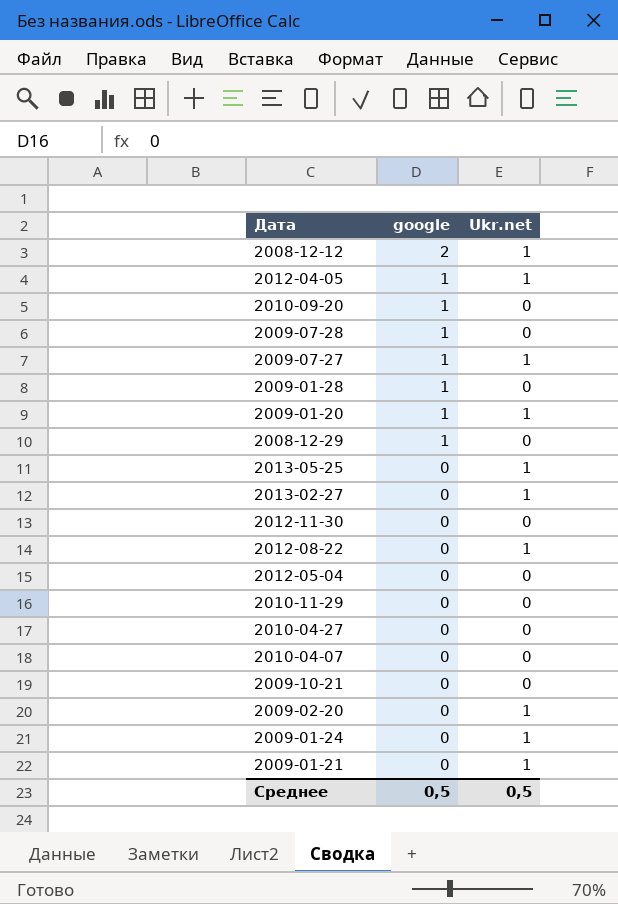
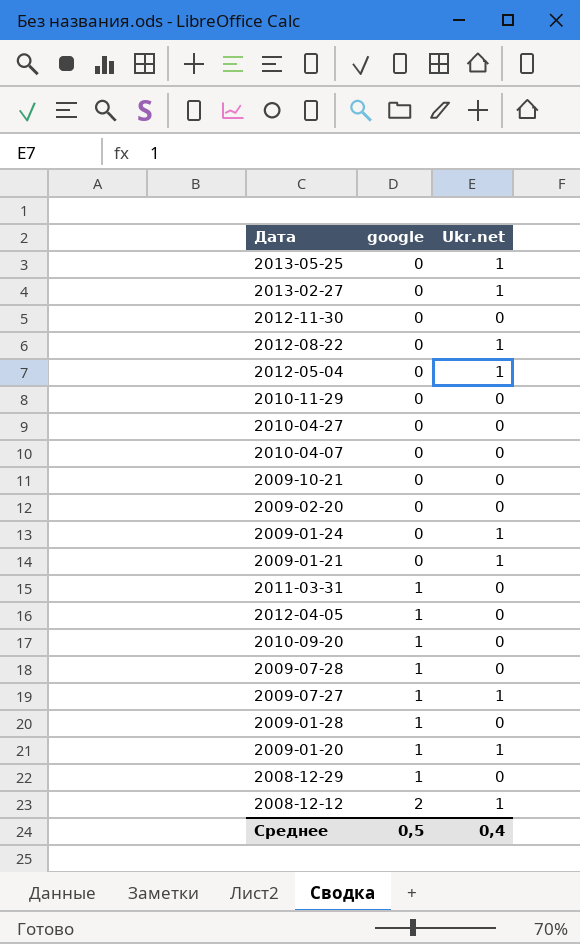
row order: google descending -> google ascending
2012-05-04 | Ukr.net: 0 -> 1
2009-02-20 | Ukr.net: 1 -> 0
row 2011-03-31: none -> 1 | 0
2012-04-05 | Ukr.net: 1 -> 0
Среднее | Ukr.net: 0,5 -> 0,4

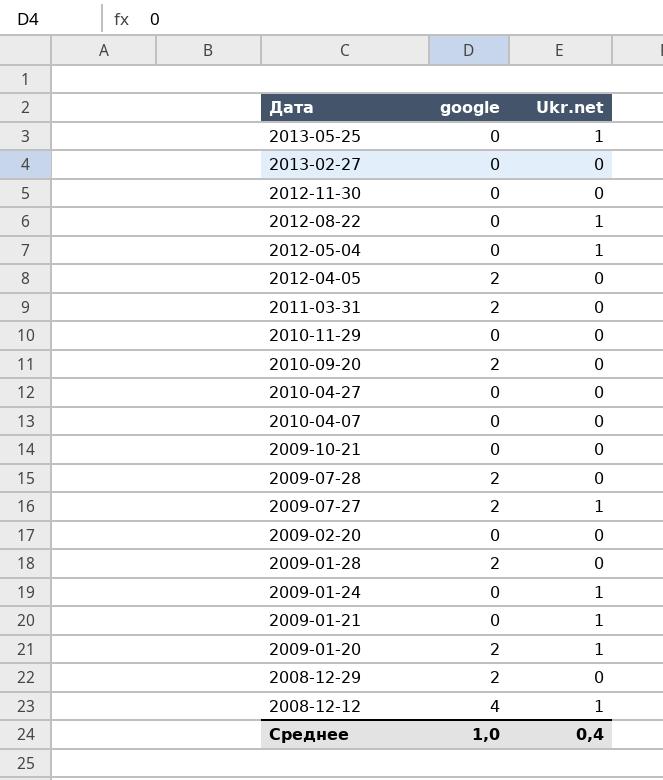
row order: google ascending -> Дата descending
2013-02-27 | Ukr.net: 1 -> 0
2012-04-05 | google: 1 -> 2
2011-03-31 | google: 1 -> 2
2010-09-20 | google: 1 -> 2
2009-07-28 | google: 1 -> 2
2009-07-27 | google: 1 -> 2
2009-01-28 | google: 1 -> 2
2009-01-20 | google: 1 -> 2
2008-12-29 | google: 1 -> 2
2008-12-12 | google: 2 -> 4
Среднее | google: 0,5 -> 1,0

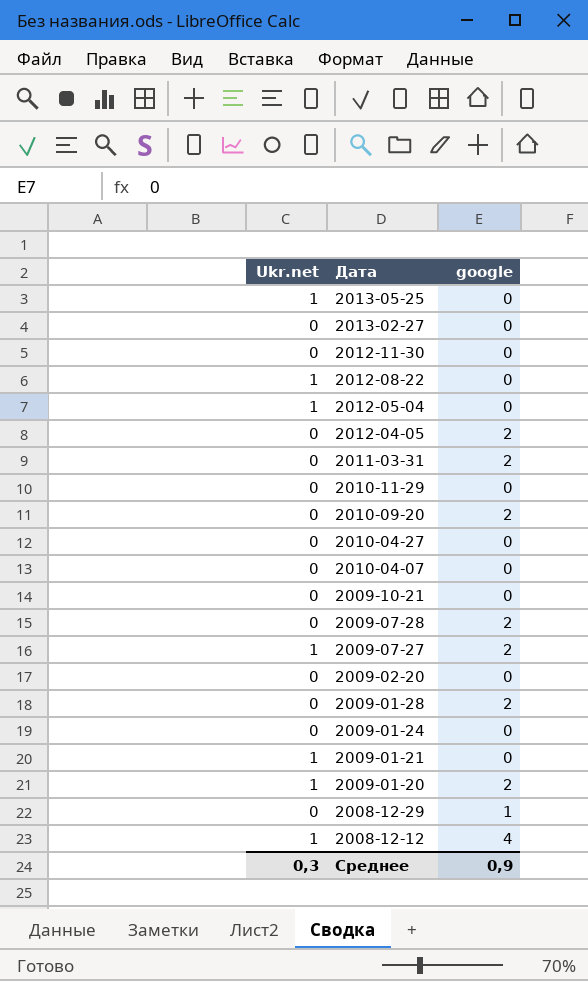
column Ukr.net | position: 3 -> 1
2009-01-24 | Ukr.net: 1 -> 0
2008-12-29 | google: 2 -> 1
Среднее | Ukr.net: 0,4 -> 0,3
Среднее | google: 1,0 -> 0,9

